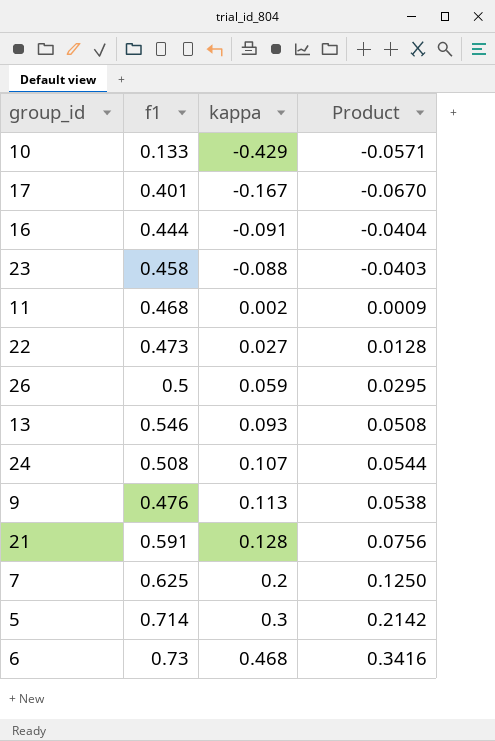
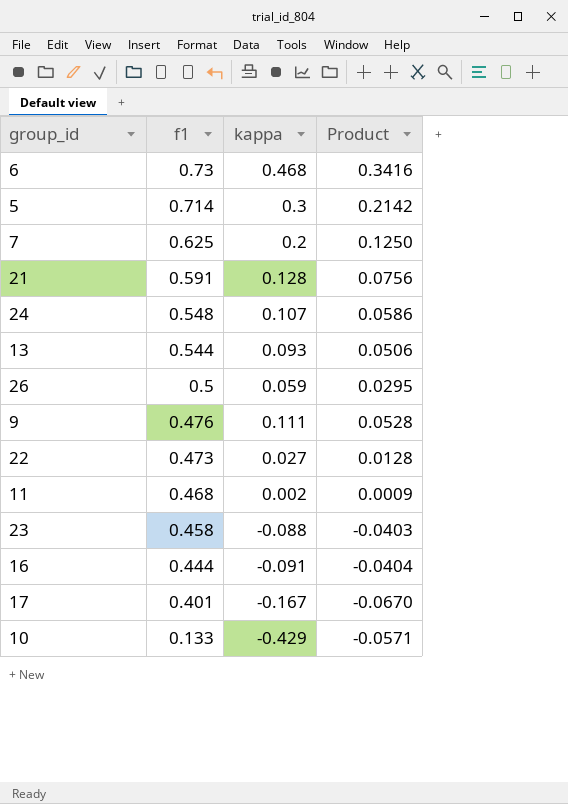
row order: kappa ascending -> f1 descending
24 | f1: 0.508 -> 0.548
24 | Product: 0.0544 -> 0.0586
13 | f1: 0.546 -> 0.544
13 | Product: 0.0508 -> 0.0506
9 | kappa: 0.113 -> 0.111
9 | Product: 0.0538 -> 0.0528

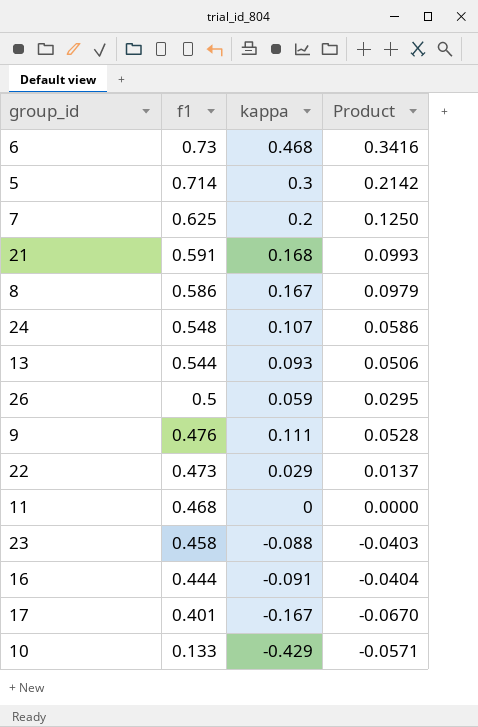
21 | kappa: 0.128 -> 0.168
21 | Product: 0.0756 -> 0.0993
row 8: none -> 0.586 | 0.167 | 0.0979
22 | kappa: 0.027 -> 0.029
22 | Product: 0.0128 -> 0.0137
11 | kappa: 0.002 -> 0
11 | Product: 0.0009 -> 0.0000

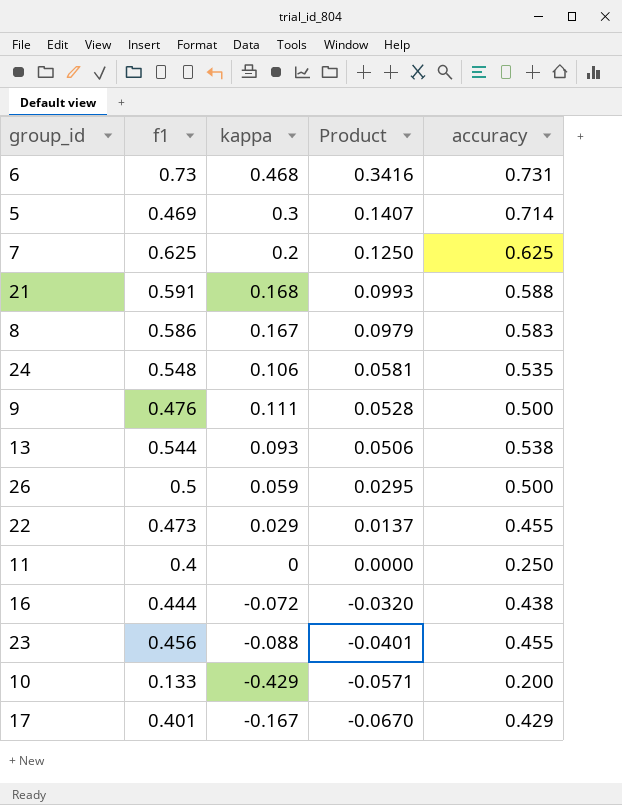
row order: f1 descending -> Product descending
column accuracy | position: none -> 5
5 | f1: 0.714 -> 0.469
5 | Product: 0.2142 -> 0.1407
24 | kappa: 0.107 -> 0.106
24 | Product: 0.0586 -> 0.0581
11 | f1: 0.468 -> 0.4
16 | kappa: -0.091 -> -0.072
16 | Product: -0.0404 -> -0.0320
23 | f1: 0.458 -> 0.456
23 | Product: -0.0403 -> -0.0401

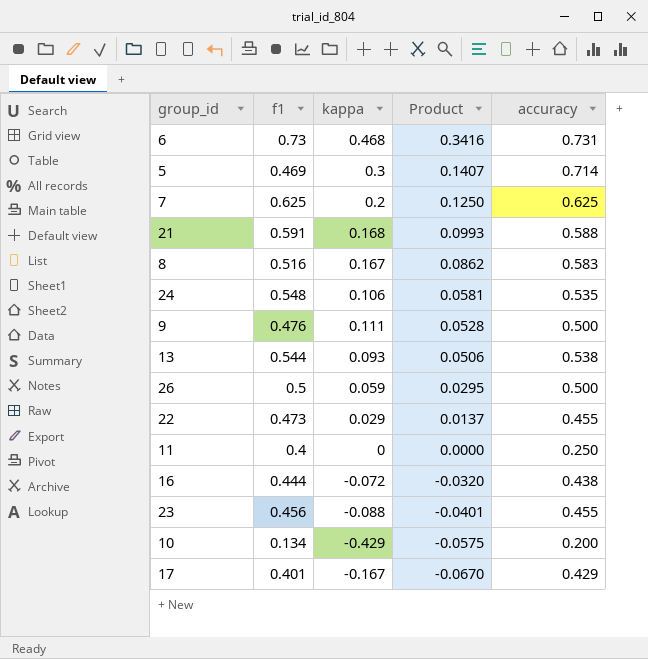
8 | f1: 0.586 -> 0.516
8 | Product: 0.0979 -> 0.0862
10 | f1: 0.133 -> 0.134
10 | Product: -0.0571 -> -0.0575

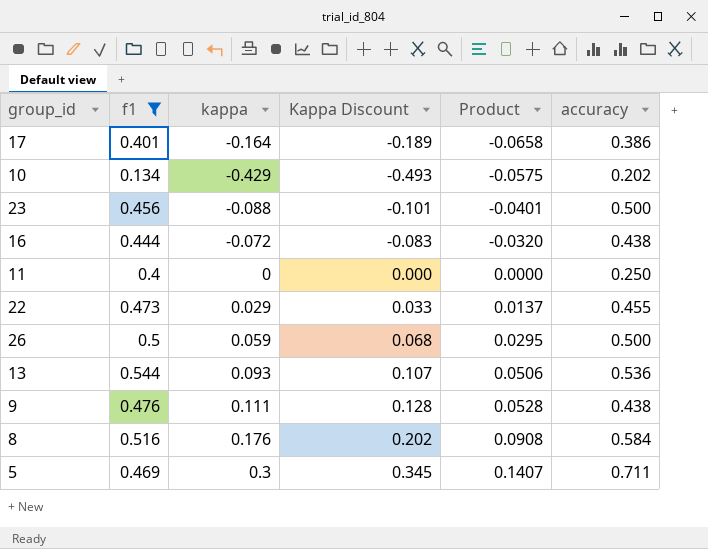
filter: none -> f1 <= 0.544
row order: Product descending -> Product ascending
column Kappa Discount | formula: none -> [kappa] * 1.15
17 | kappa: -0.167 -> -0.164
17 | Product: -0.0670 -> -0.0658
17 | accuracy: 0.429 -> 0.386
10 | accuracy: 0.200 -> 0.202
23 | accuracy: 0.455 -> 0.500
13 | accuracy: 0.538 -> 0.536
9 | accuracy: 0.500 -> 0.438
8 | kappa: 0.167 -> 0.176
8 | Product: 0.0862 -> 0.0908
8 | accuracy: 0.583 -> 0.584
5 | accuracy: 0.714 -> 0.711

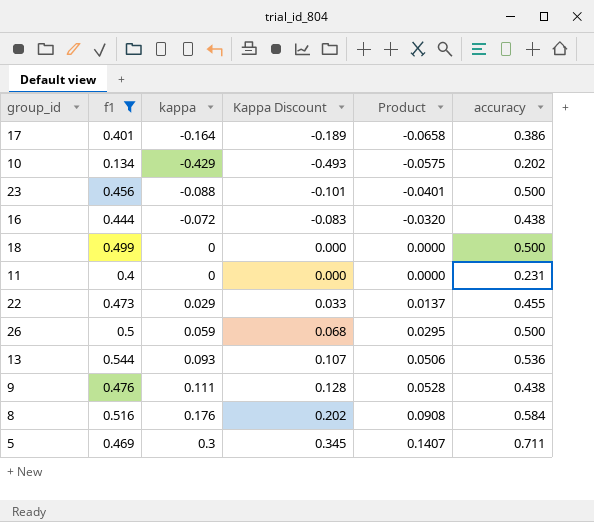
row 18: none -> 0.499 | 0 | 0.000 | 0.0000 | 0.500
11 | accuracy: 0.250 -> 0.231

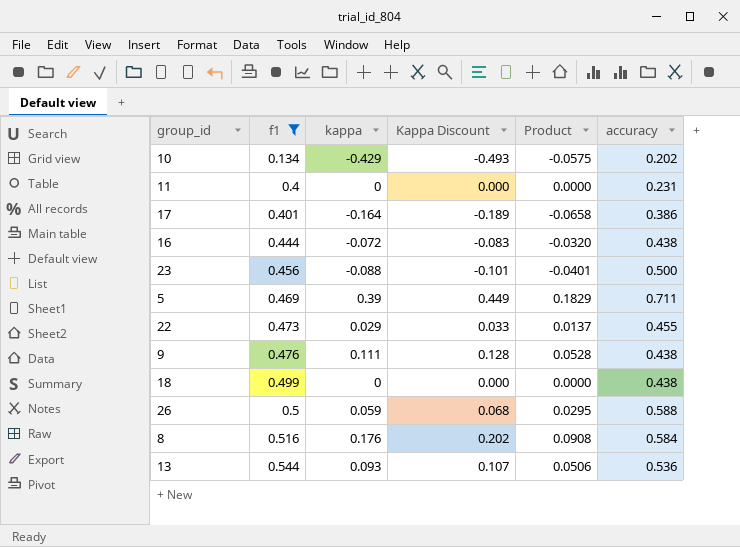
row order: Product ascending -> f1 ascending
5 | kappa: 0.3 -> 0.39
5 | Kappa Discount: 0.345 -> 0.449
5 | Product: 0.1407 -> 0.1829
18 | accuracy: 0.500 -> 0.438
26 | accuracy: 0.500 -> 0.588

